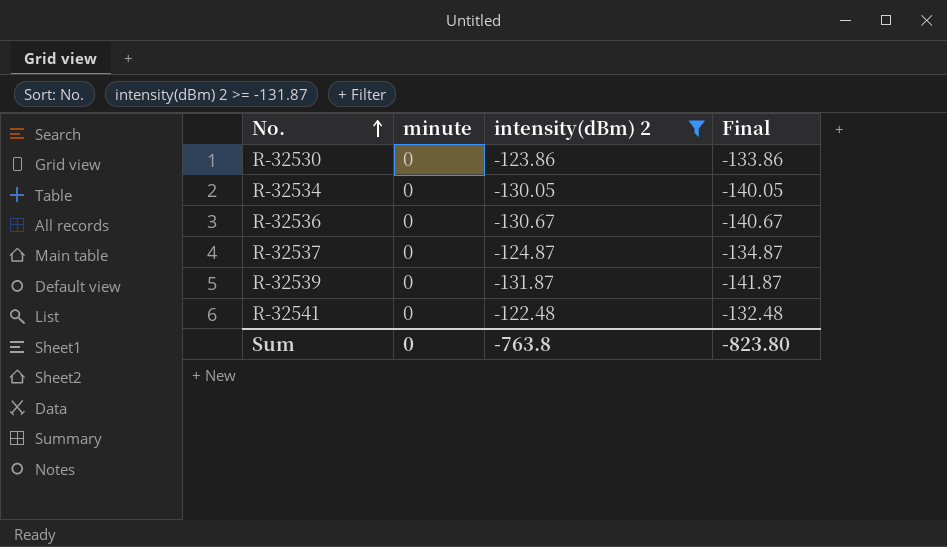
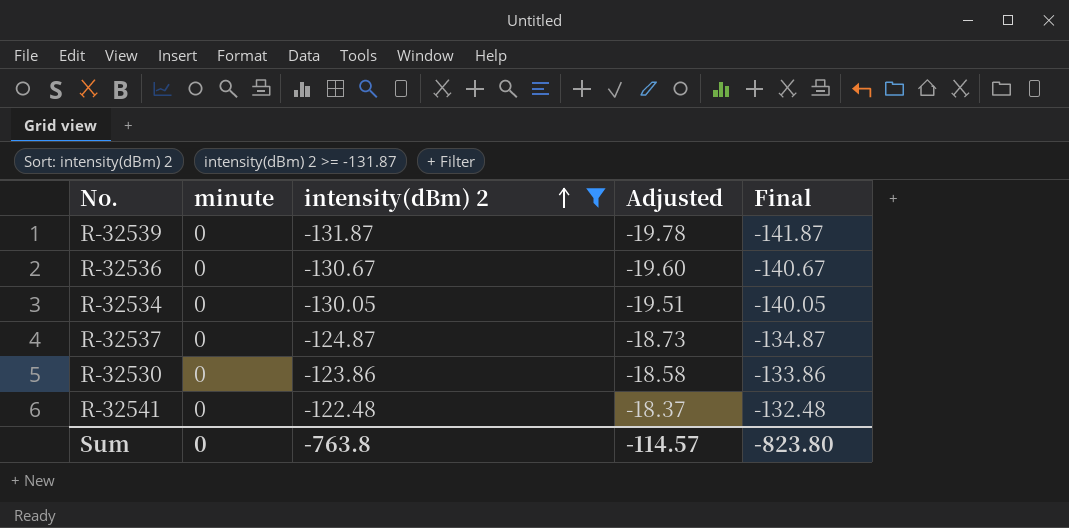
row order: No. ascending -> intensity(dBm) 2 ascending
column Adjusted | formula: none -> [intensity(dBm) 2] * 0.15

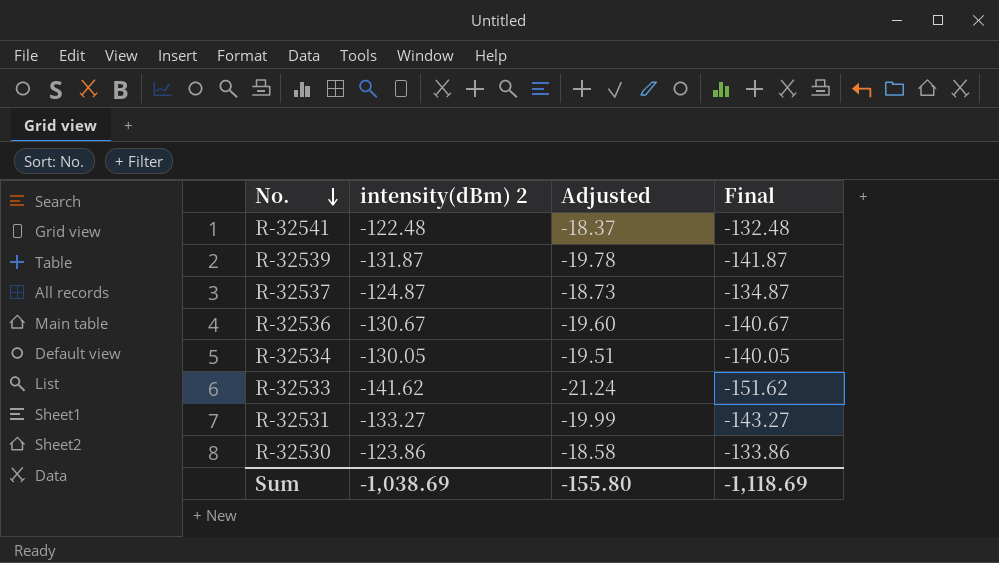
filter: intensity(dBm) 2 >= -131.87 -> none
row order: intensity(dBm) 2 ascending -> No. descending
column minute | position: 2 -> none
Sum | intensity(dBm) 2: -763.8 -> -1,038.69
Sum | Adjusted: -114.57 -> -155.80
Sum | Final: -823.80 -> -1,118.69

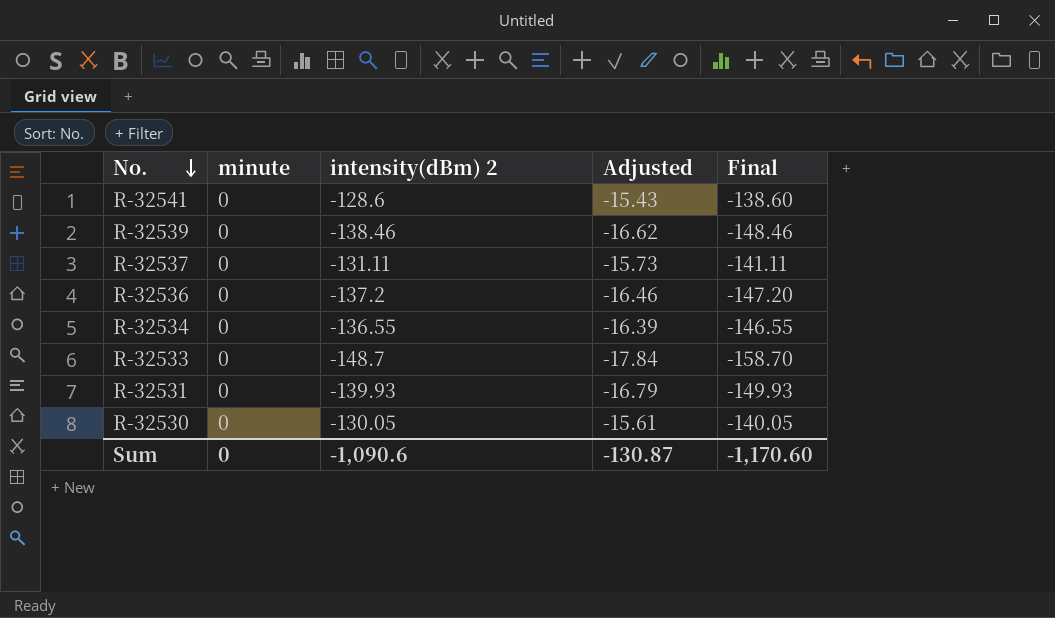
column minute | position: none -> 2
column Adjusted | formula: [intensity(dBm) 2] * 0.15 -> [intensity(dBm) 2] * 0.12
R-32541 | intensity(dBm) 2: -122.48 -> -128.6
R-32541 | Final: -132.48 -> -138.60
R-32539 | intensity(dBm) 2: -131.87 -> -138.46
R-32539 | Final: -141.87 -> -148.46
R-32537 | intensity(dBm) 2: -124.87 -> -131.11
R-32537 | Final: -134.87 -> -141.11
R-32536 | intensity(dBm) 2: -130.67 -> -137.2
R-32536 | Final: -140.67 -> -147.20
R-32534 | intensity(dBm) 2: -130.05 -> -136.55
R-32534 | Final: -140.05 -> -146.55
R-32533 | intensity(dBm) 2: -141.62 -> -148.7
R-32533 | Final: -151.62 -> -158.70
R-32531 | intensity(dBm) 2: -133.27 -> -139.93
R-32531 | Final: -143.27 -> -149.93
R-32530 | intensity(dBm) 2: -123.86 -> -130.05
R-32530 | Final: -133.86 -> -140.05
Sum | intensity(dBm) 2: -1,038.69 -> -1,090.6
Sum | Adjusted: -155.80 -> -130.87
Sum | Final: -1,118.69 -> -1,170.60

